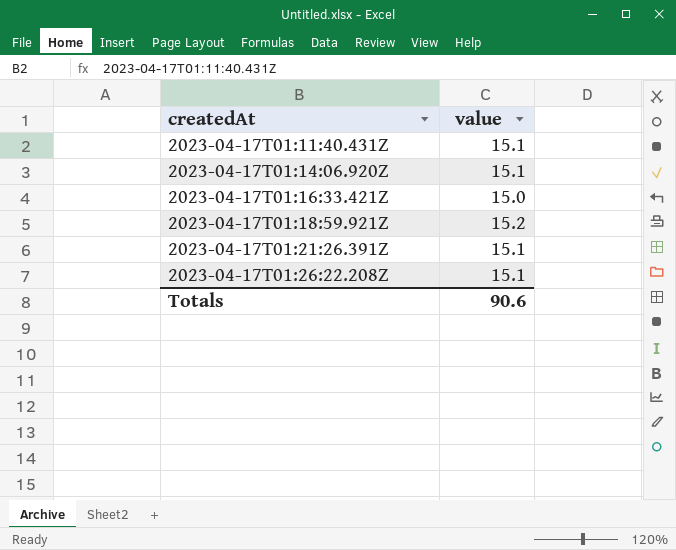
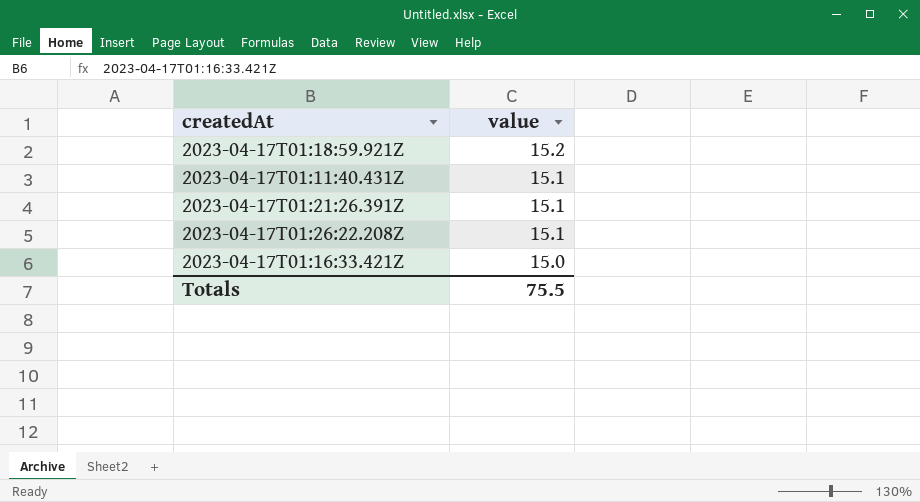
row order: createdAt ascending -> value descending
row 2023-04-17T01:14:06.920Z: 15.1 -> none
Totals | value: 90.6 -> 75.5

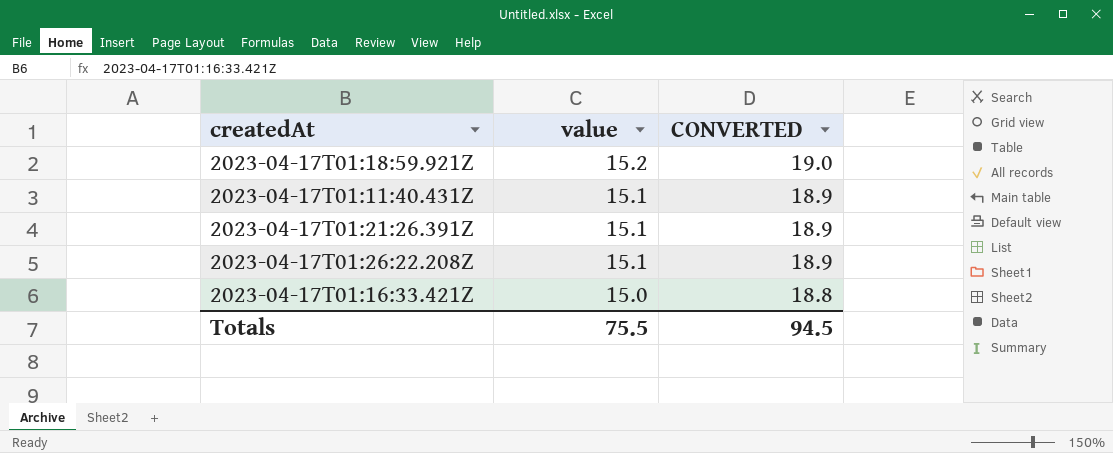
column CONVERTED | formula: none -> [value] * 1.25

